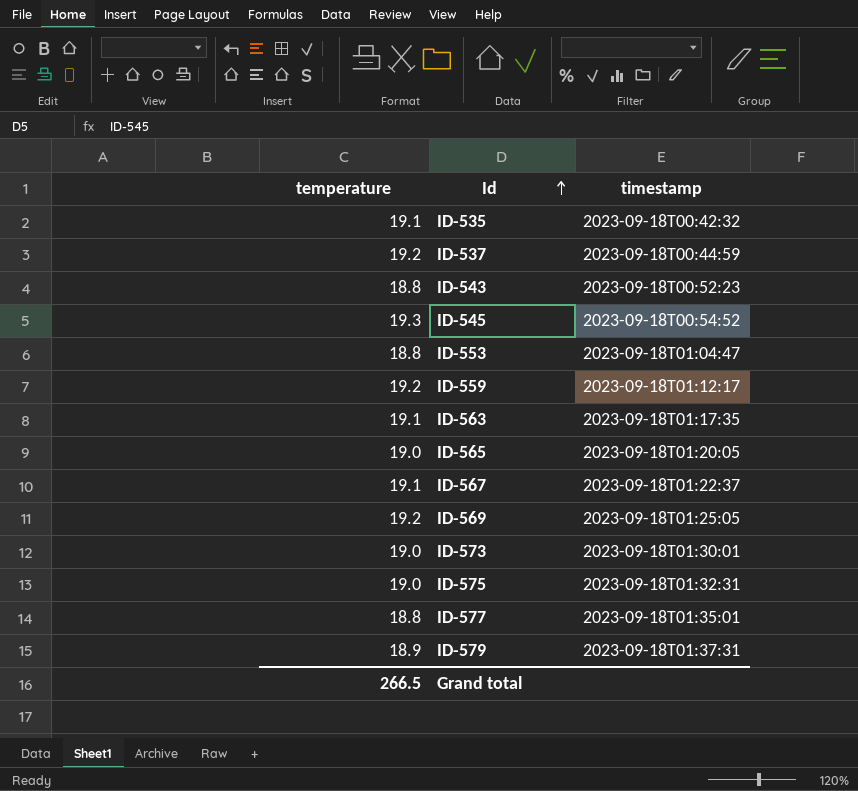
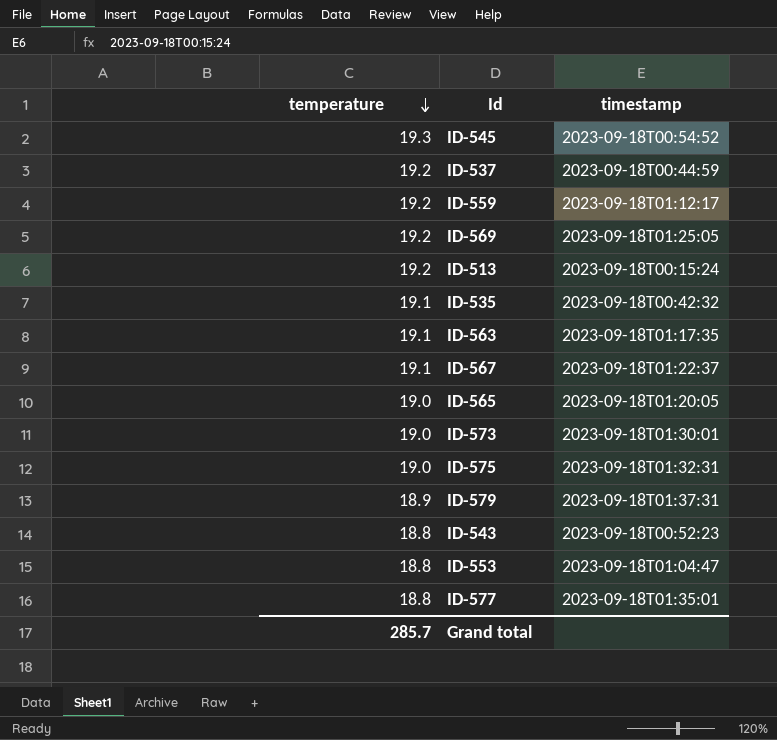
row order: Id ascending -> temperature descending
row ID-513: none -> 19.2 | 2023-09-18T00:15:24
Grand total | temperature: 266.5 -> 285.7

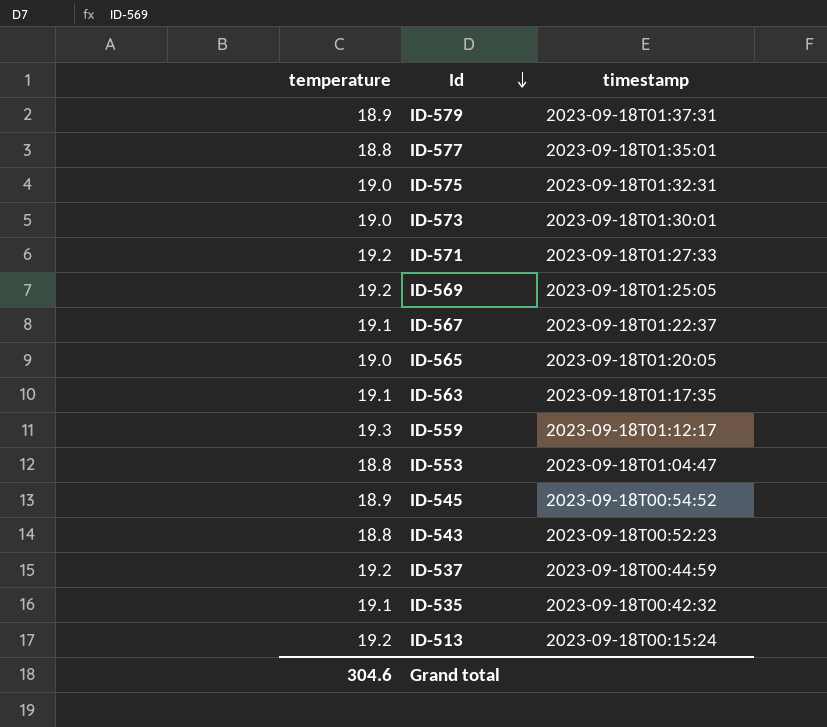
row order: temperature descending -> Id descending
row ID-571: none -> 19.2 | 2023-09-18T01:27:33
ID-559 | temperature: 19.2 -> 19.3
ID-545 | temperature: 19.3 -> 18.9
Grand total | temperature: 285.7 -> 304.6

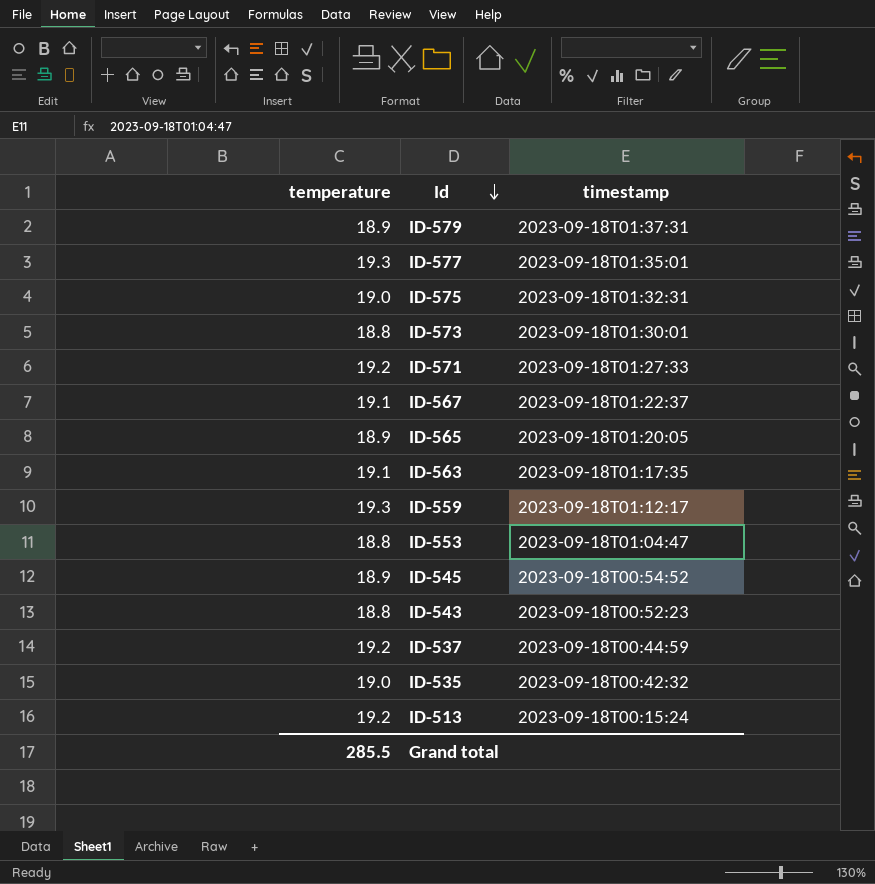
row ID-569: 19.2 | 2023-09-18T01:25:05 -> none
ID-577 | temperature: 18.8 -> 19.3
ID-573 | temperature: 19.0 -> 18.8
ID-565 | temperature: 19.0 -> 18.9
ID-535 | temperature: 19.1 -> 19.0
Grand total | temperature: 304.6 -> 285.5

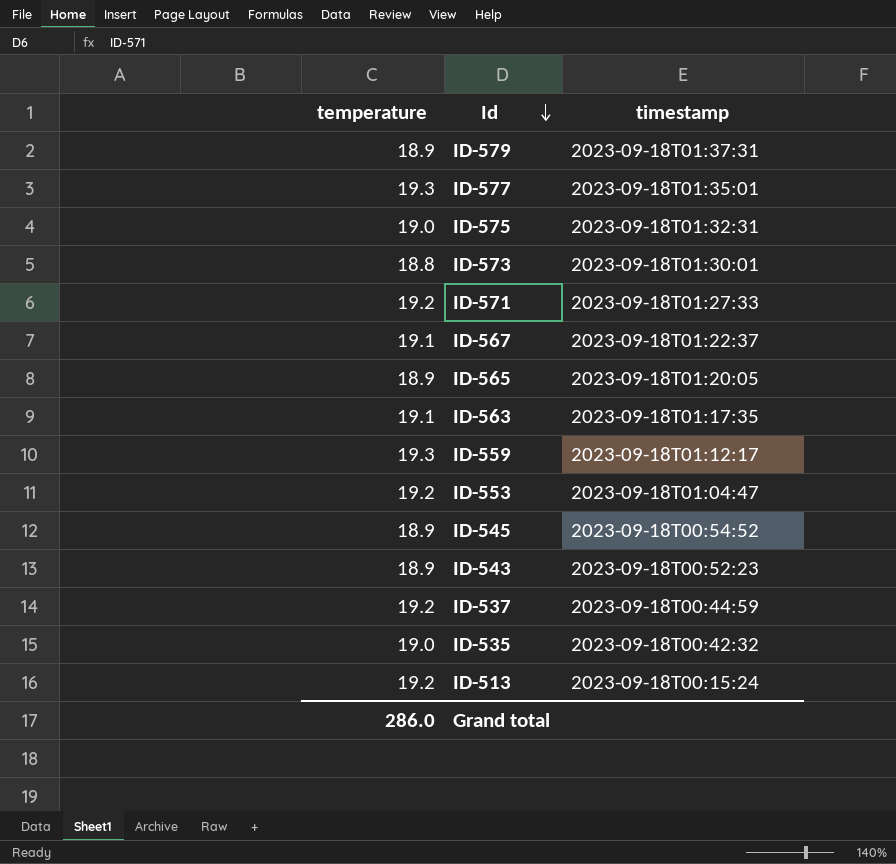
ID-553 | temperature: 18.8 -> 19.2
ID-543 | temperature: 18.8 -> 18.9
Grand total | temperature: 285.5 -> 286.0

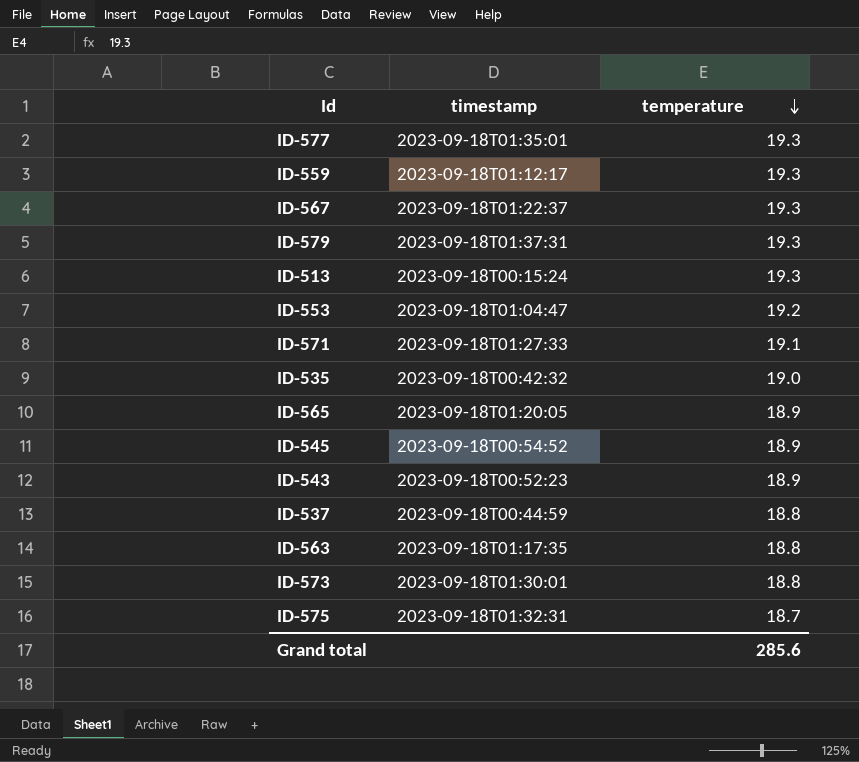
row order: Id descending -> temperature descending
column temperature | position: 1 -> 3
ID-567 | temperature: 19.1 -> 19.3
ID-579 | temperature: 18.9 -> 19.3
ID-513 | temperature: 19.2 -> 19.3
ID-571 | temperature: 19.2 -> 19.1
ID-537 | temperature: 19.2 -> 18.8
ID-563 | temperature: 19.1 -> 18.8
ID-575 | temperature: 19.0 -> 18.7
Grand total | temperature: 286.0 -> 285.6

